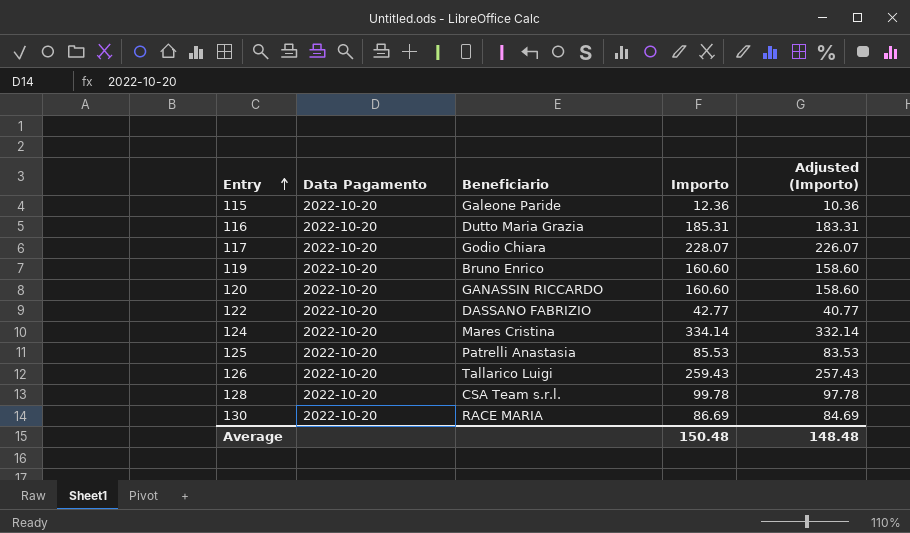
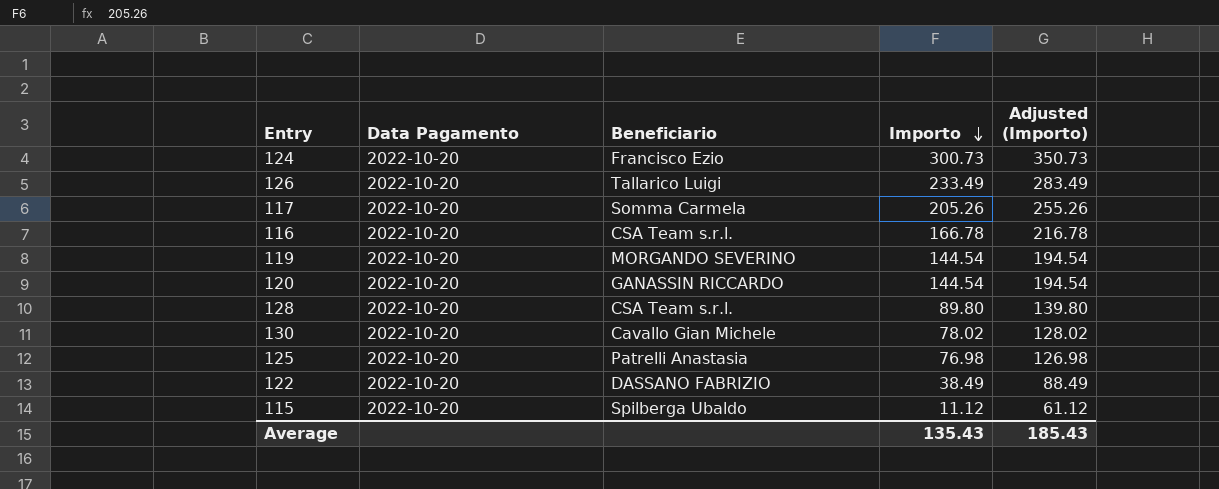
row order: Entry ascending -> Importo descending
column Adjusted (Importo) | formula: [Importo] - 2 -> [Importo] + 50
124 | Beneficiario: Mares Cristina -> Francisco Ezio
124 | Importo: 334.14 -> 300.73
126 | Importo: 259.43 -> 233.49
117 | Beneficiario: Godio Chiara -> Somma Carmela
117 | Importo: 228.07 -> 205.26
116 | Beneficiario: Dutto Maria Grazia -> CSA Team s.r.l.
116 | Importo: 185.31 -> 166.78
119 | Beneficiario: Bruno Enrico -> MORGANDO SEVERINO
119 | Importo: 160.60 -> 144.54
120 | Importo: 160.60 -> 144.54
128 | Importo: 99.78 -> 89.80
130 | Beneficiario: RACE MARIA -> Cavallo Gian Michele
130 | Importo: 86.69 -> 78.02
125 | Importo: 85.53 -> 76.98
122 | Importo: 42.77 -> 38.49
115 | Beneficiario: Galeone Paride -> Spilberga Ubaldo
115 | Importo: 12.36 -> 11.12
Average | Importo: 150.48 -> 135.43
Average | Adjusted (Importo): 148.48 -> 185.43

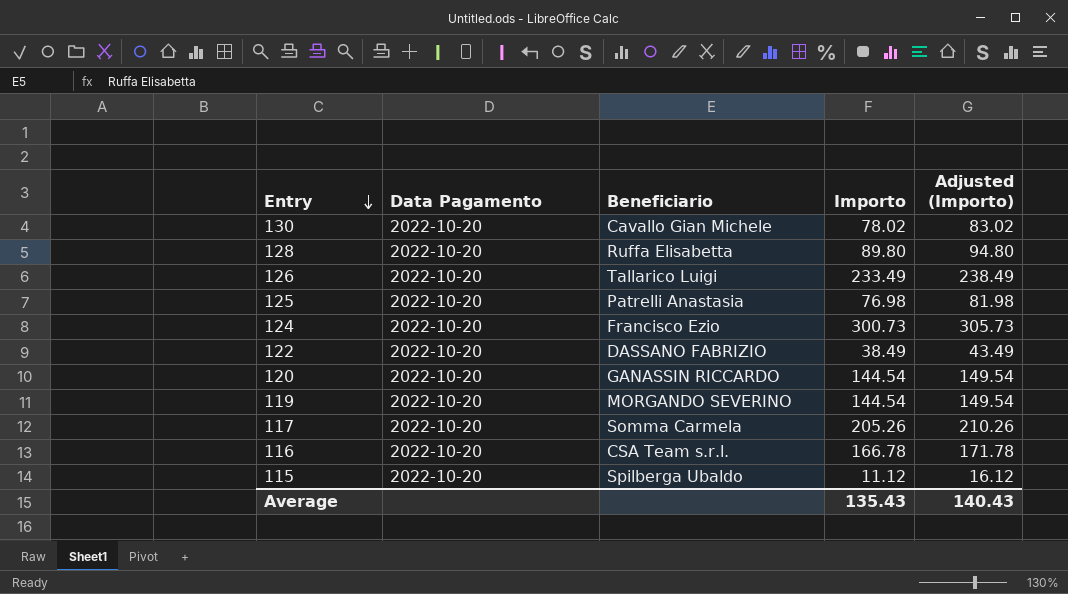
row order: Importo descending -> Entry descending
column Adjusted (Importo) | formula: [Importo] + 50 -> [Importo] + 5
128 | Beneficiario: CSA Team s.r.l. -> Ruffa Elisabetta
Average | Adjusted (Importo): 185.43 -> 140.43

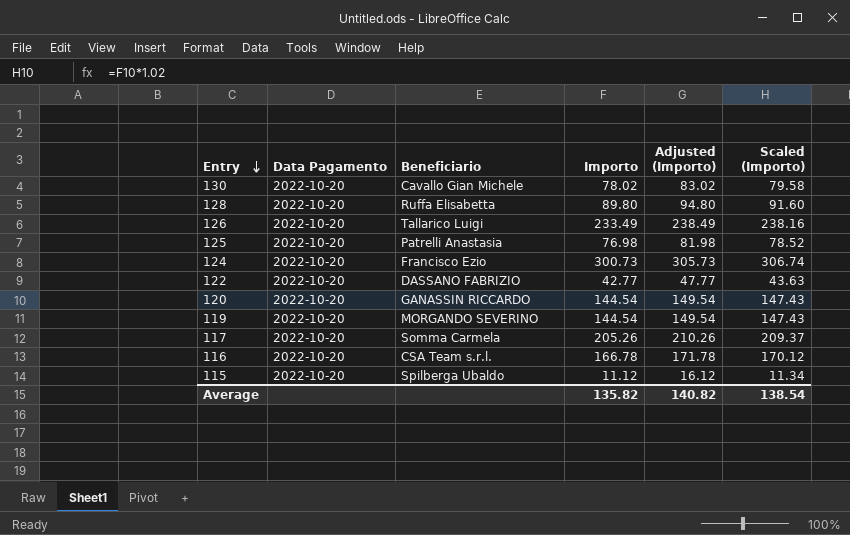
column Scaled (Importo) | formula: none -> [Importo] * 1.02
122 | Importo: 38.49 -> 42.77
122 | Adjusted (Importo): 43.49 -> 47.77
Average | Importo: 135.43 -> 135.82
Average | Adjusted (Importo): 140.43 -> 140.82

